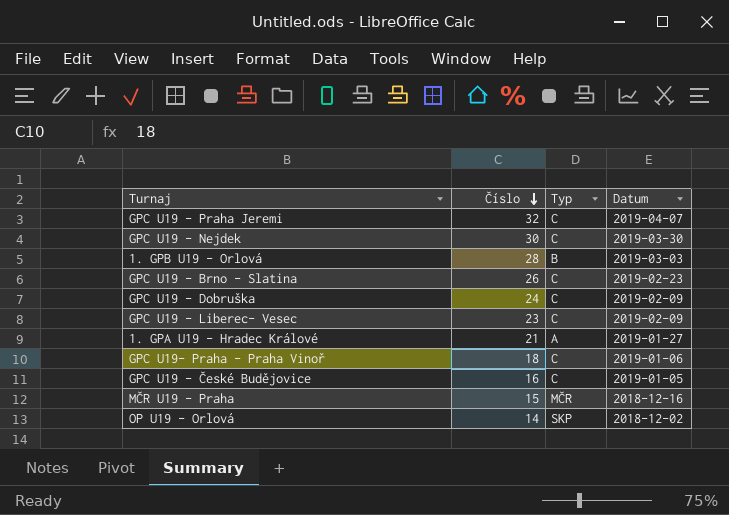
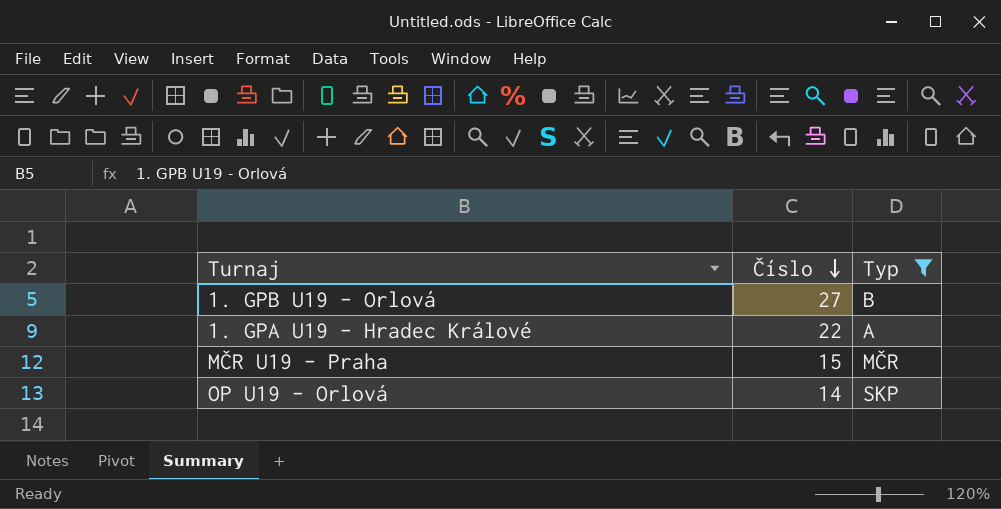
filter: none -> Typ != C
column Datum | position: 4 -> none
1. GPB U19 - Orlová | Číslo: 28 -> 27
1. GPA U19 - Hradec Králové | Číslo: 21 -> 22

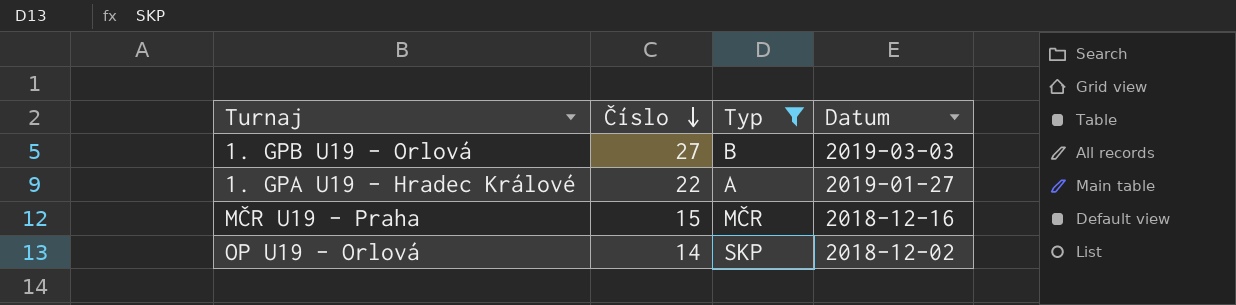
column Datum | position: none -> 4

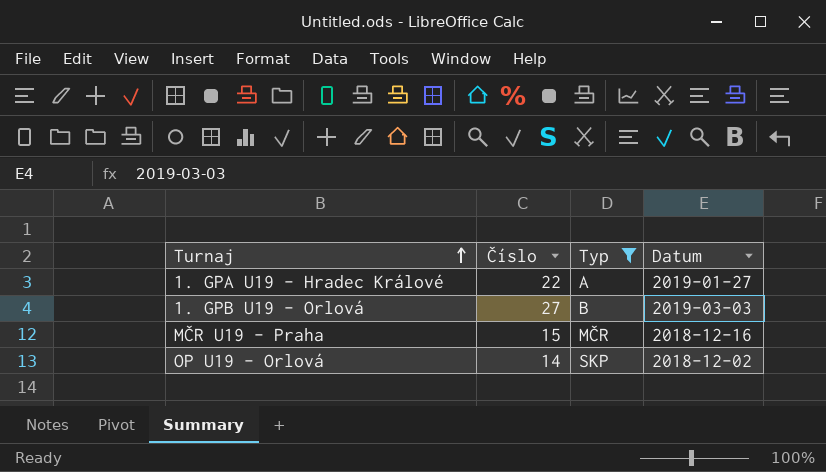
row order: Číslo descending -> Turnaj ascending

